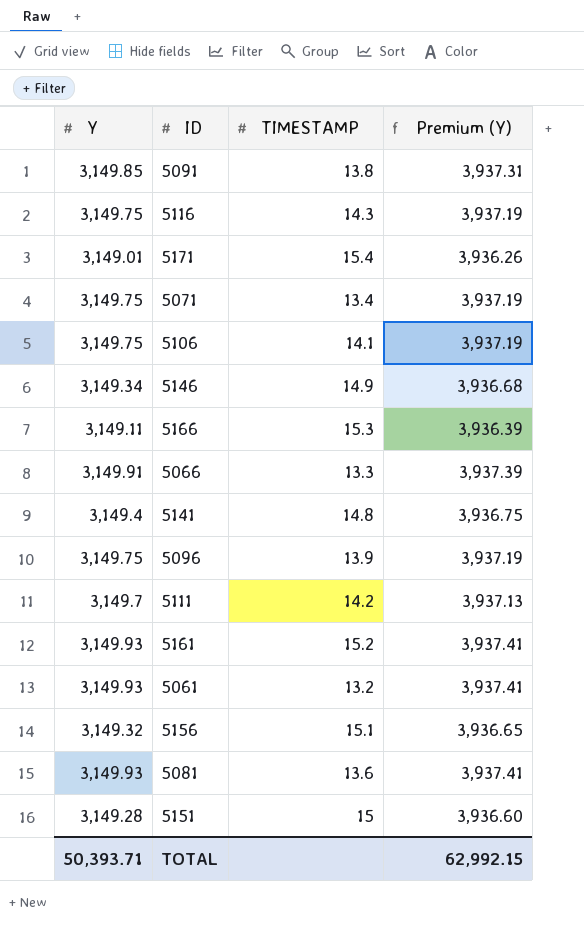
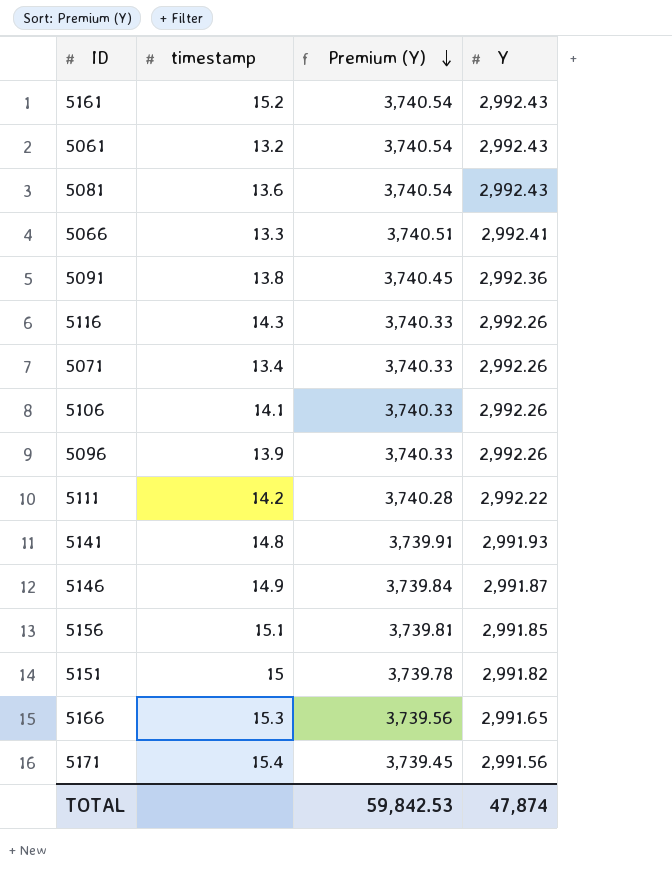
row order: none -> Premium (Y) descending
column name: TIMESTAMP -> timestamp
column Y | position: 1 -> 4
5161 | Premium (Y): 3,937.41 -> 3,740.54
5161 | Y: 3,149.93 -> 2,992.43
5061 | Premium (Y): 3,937.41 -> 3,740.54
5061 | Y: 3,149.93 -> 2,992.43
5081 | Premium (Y): 3,937.41 -> 3,740.54
5081 | Y: 3,149.93 -> 2,992.43
5066 | Premium (Y): 3,937.39 -> 3,740.51
5066 | Y: 3,149.91 -> 2,992.41
5091 | Premium (Y): 3,937.31 -> 3,740.45
5091 | Y: 3,149.85 -> 2,992.36
5116 | Premium (Y): 3,937.19 -> 3,740.33
5116 | Y: 3,149.75 -> 2,992.26
5071 | Premium (Y): 3,937.19 -> 3,740.33
5071 | Y: 3,149.75 -> 2,992.26
5106 | Premium (Y): 3,937.19 -> 3,740.33
5106 | Y: 3,149.75 -> 2,992.26
5096 | Premium (Y): 3,937.19 -> 3,740.33
5096 | Y: 3,149.75 -> 2,992.26
5111 | Premium (Y): 3,937.13 -> 3,740.28
5111 | Y: 3,149.7 -> 2,992.22
5141 | Premium (Y): 3,936.75 -> 3,739.91
5141 | Y: 3,149.4 -> 2,991.93
5146 | Premium (Y): 3,936.68 -> 3,739.84
5146 | Y: 3,149.34 -> 2,991.87
5156 | Premium (Y): 3,936.65 -> 3,739.81
5156 | Y: 3,149.32 -> 2,991.85
5151 | Premium (Y): 3,936.60 -> 3,739.78
5151 | Y: 3,149.28 -> 2,991.82
5166 | Premium (Y): 3,936.39 -> 3,739.56
5166 | Y: 3,149.11 -> 2,991.65
5171 | Premium (Y): 3,936.26 -> 3,739.45
5171 | Y: 3,149.01 -> 2,991.56
TOTAL | Premium (Y): 62,992.15 -> 59,842.53
TOTAL | Y: 50,393.71 -> 47,874

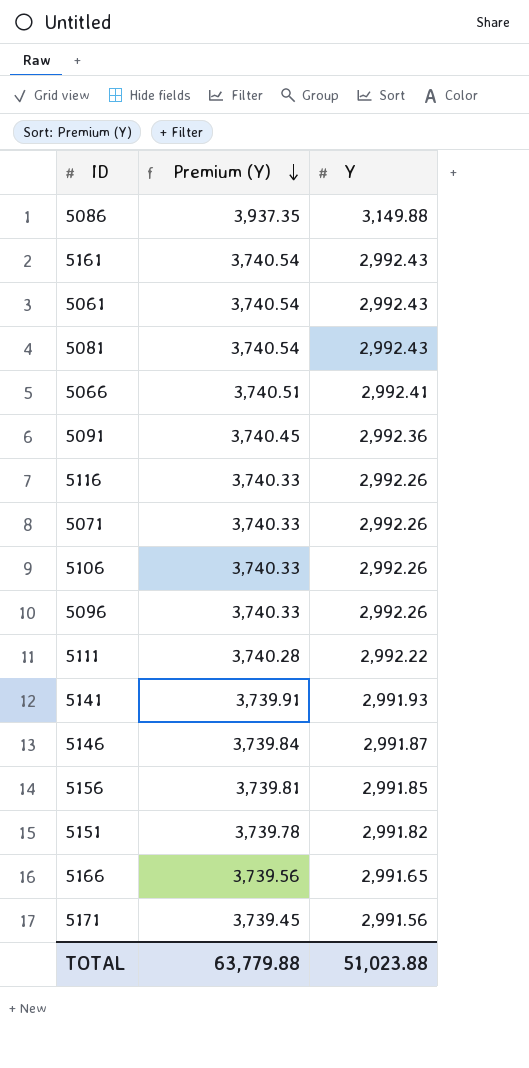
column timestamp | position: 2 -> none
row 5086: none -> 3,937.35 | 3,149.88
TOTAL | Premium (Y): 59,842.53 -> 63,779.88
TOTAL | Y: 47,874 -> 51,023.88

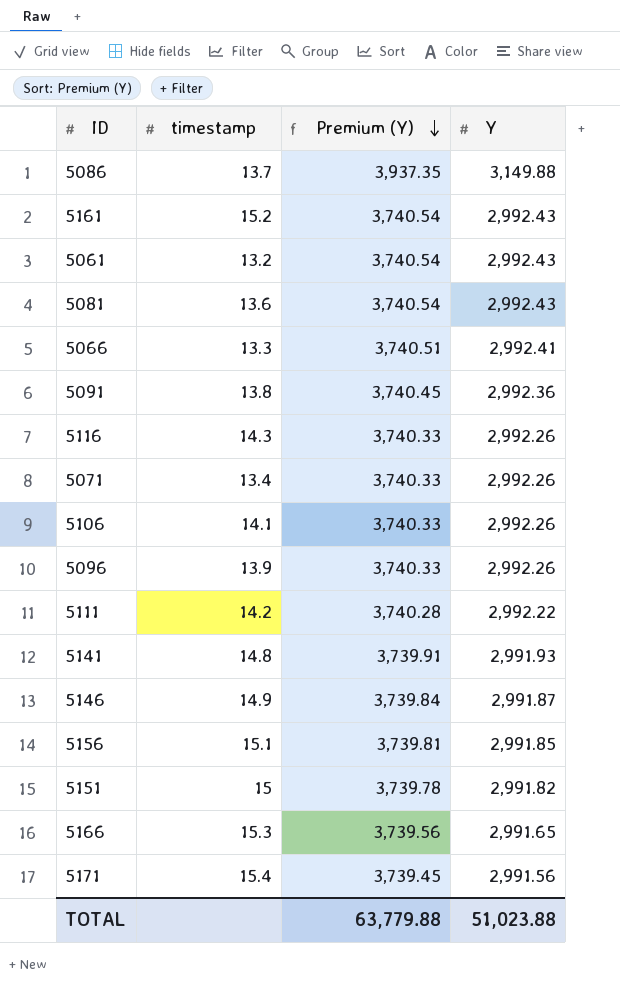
column timestamp | position: none -> 2

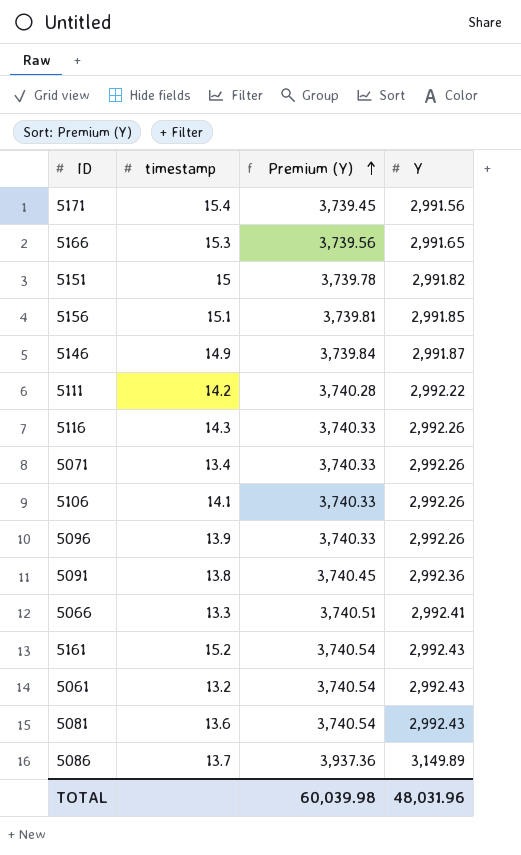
row order: Premium (Y) descending -> Premium (Y) ascending
row 5141: 14.8 | 3,739.91 | 2,991.93 -> none
5086 | Premium (Y): 3,937.35 -> 3,937.36
5086 | Y: 3,149.88 -> 3,149.89
TOTAL | Premium (Y): 63,779.88 -> 60,039.98
TOTAL | Y: 51,023.88 -> 48,031.96

